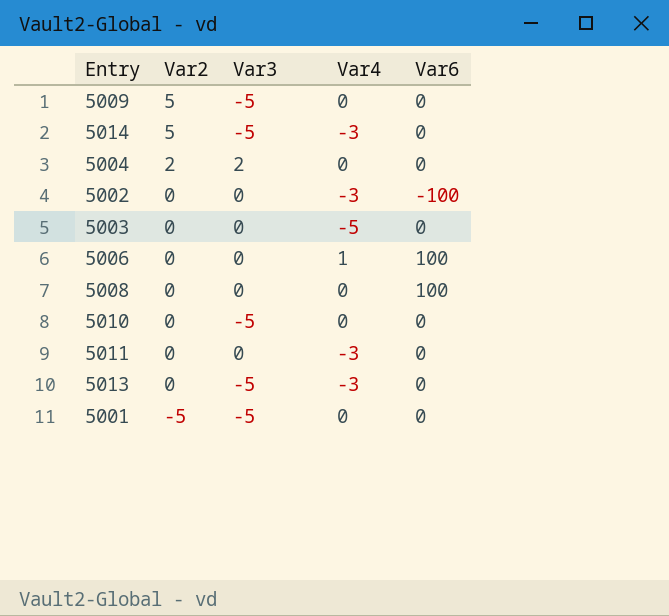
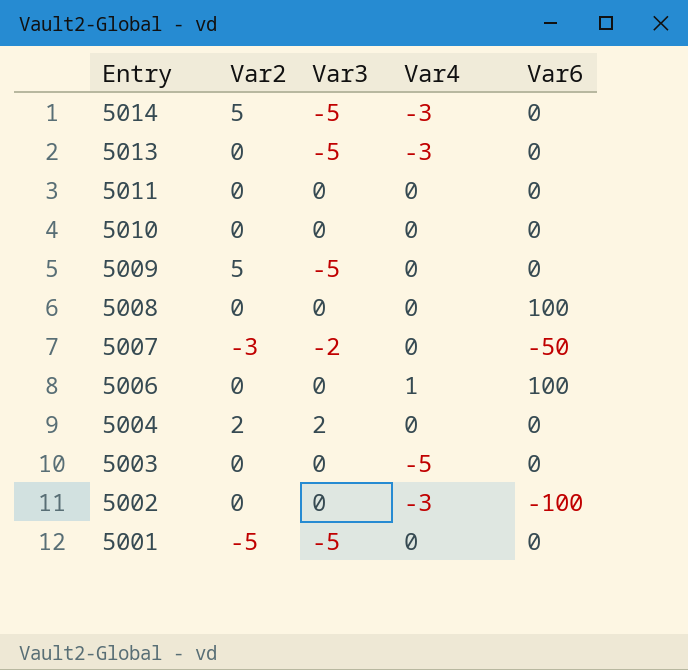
row order: Var2 descending -> Entry descending
5011 | Var4: -3 -> 0
5010 | Var3: -5 -> 0
row 5007: none -> -3 | -2 | 0 | -50

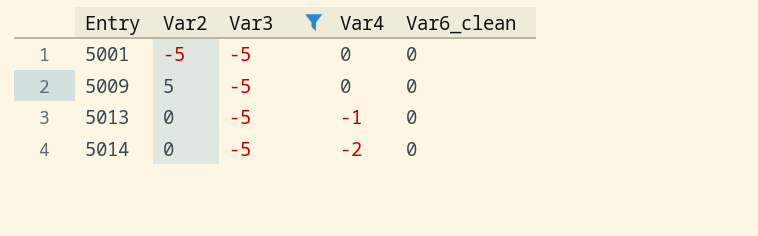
filter: none -> Var3 = -5
row order: Entry descending -> Entry ascending
column name: Var6 -> Var6_clean
5013 | Var4: -3 -> -1
5014 | Var2: 5 -> 0
5014 | Var4: -3 -> -2

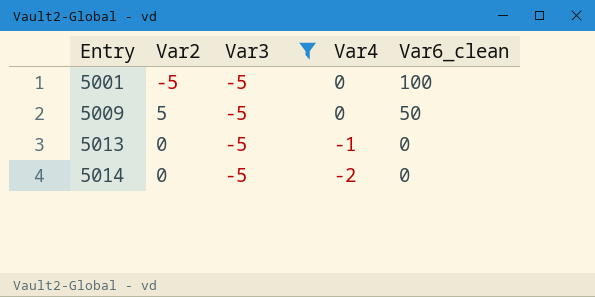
5001 | Var6_clean: 0 -> 100
5009 | Var6_clean: 0 -> 50

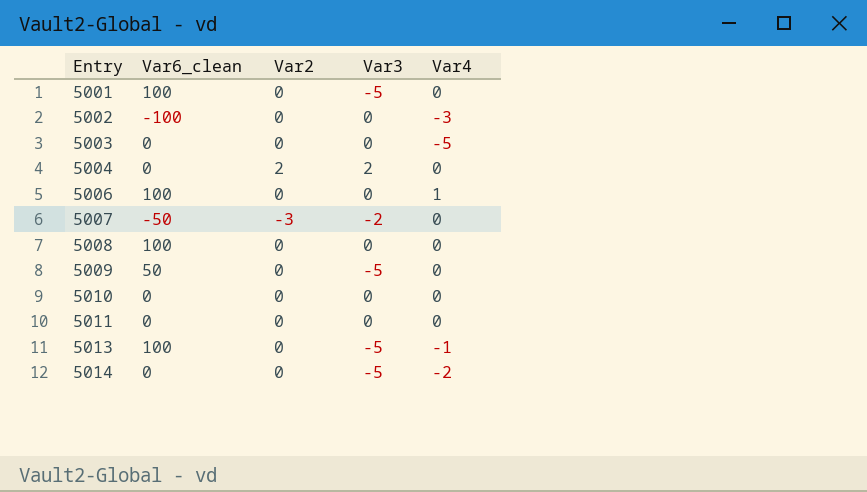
filter: Var3 = -5 -> none
column Var6_clean | position: 5 -> 2
5001 | Var2: -5 -> 0
5009 | Var2: 5 -> 0
5013 | Var6_clean: 0 -> 100

